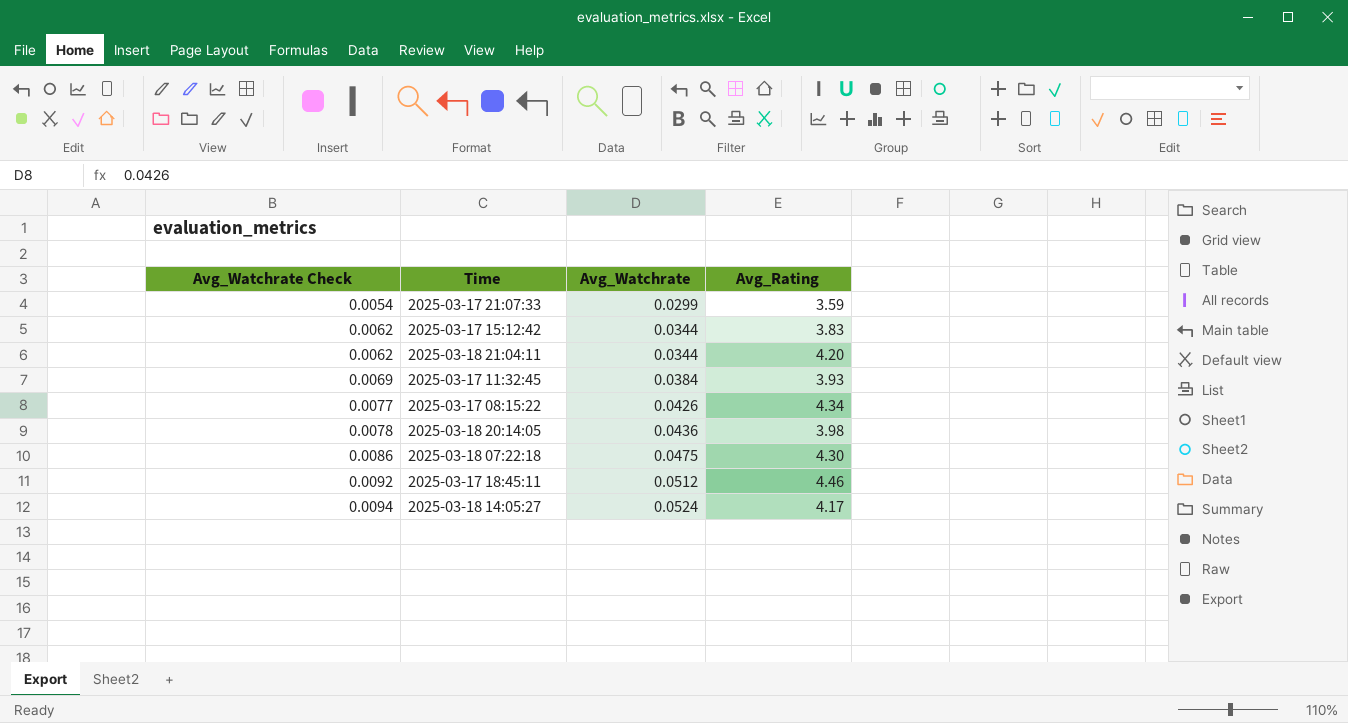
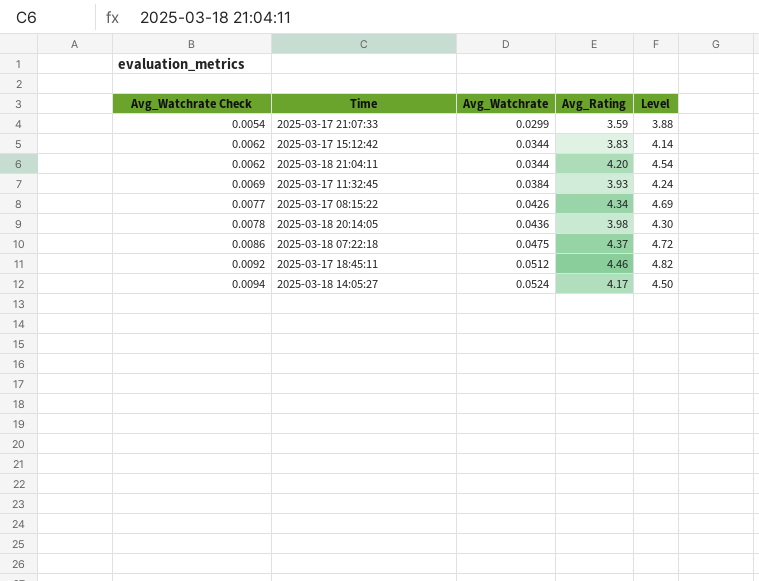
column Level | formula: none -> [Avg_Rating] * 1.08
2025-03-18 07:22:18 | Avg_Rating: 4.30 -> 4.37

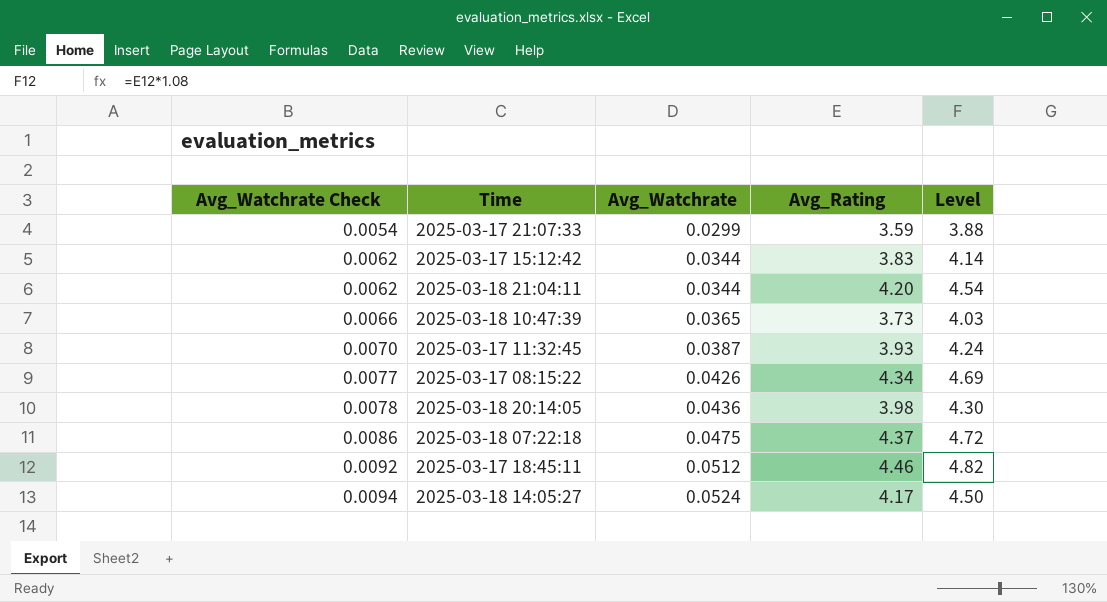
row 2025-03-18 10:47:39: none -> 0.0066 | 0.0365 | 3.73 | 4.03
2025-03-17 11:32:45 | Avg_Watchrate Check: 0.0069 -> 0.0070
2025-03-17 11:32:45 | Avg_Watchrate: 0.0384 -> 0.0387

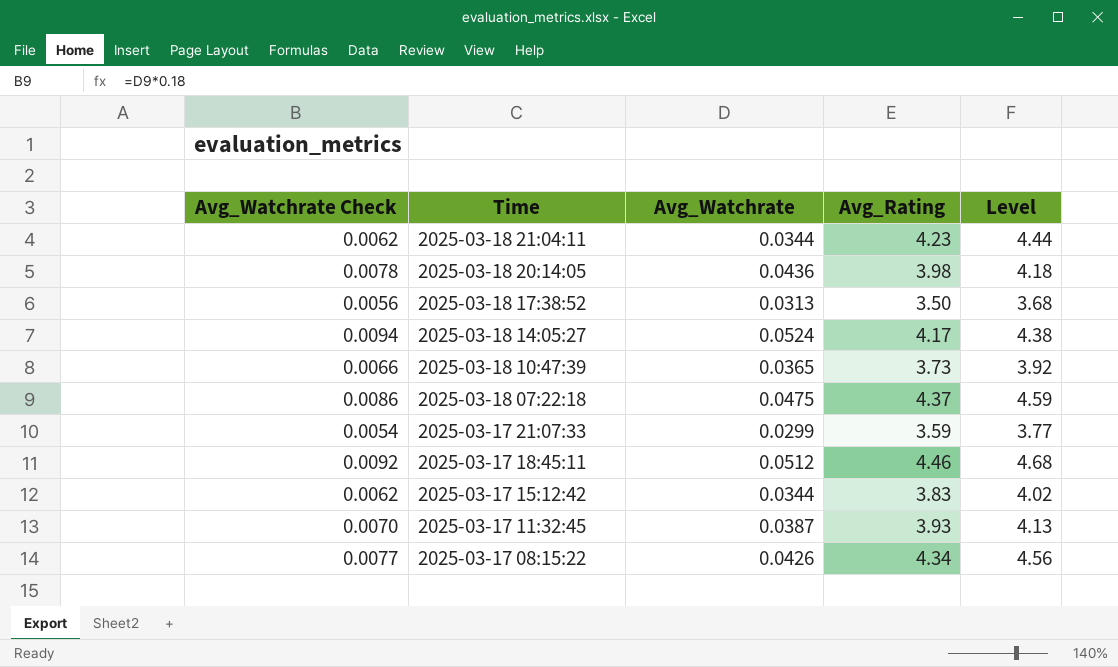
row order: Avg_Watchrate Check ascending -> Time descending
column Level | formula: [Avg_Rating] * 1.08 -> [Avg_Rating] * 1.05
2025-03-18 21:04:11 | Avg_Rating: 4.20 -> 4.23
row 2025-03-18 17:38:52: none -> 0.0056 | 0.0313 | 3.50 | 3.68

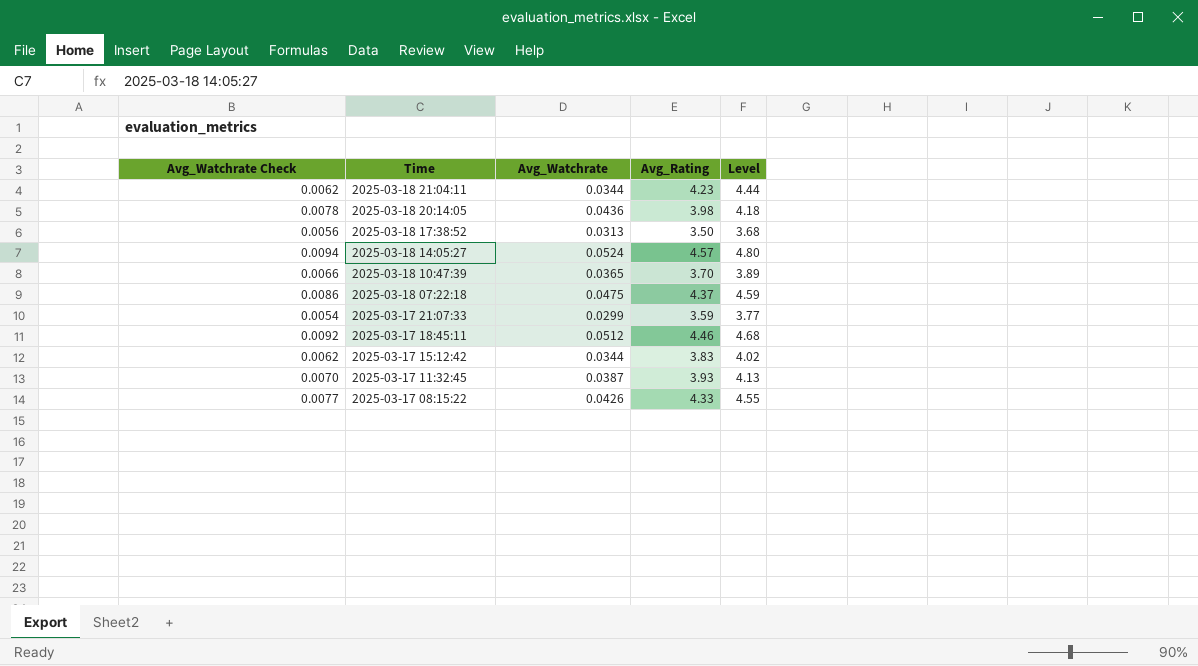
2025-03-18 14:05:27 | Avg_Rating: 4.17 -> 4.57
2025-03-18 14:05:27 | Level: 4.38 -> 4.80
2025-03-18 10:47:39 | Avg_Rating: 3.73 -> 3.70
2025-03-18 10:47:39 | Level: 3.92 -> 3.89
2025-03-17 08:15:22 | Avg_Rating: 4.34 -> 4.33
2025-03-17 08:15:22 | Level: 4.56 -> 4.55

